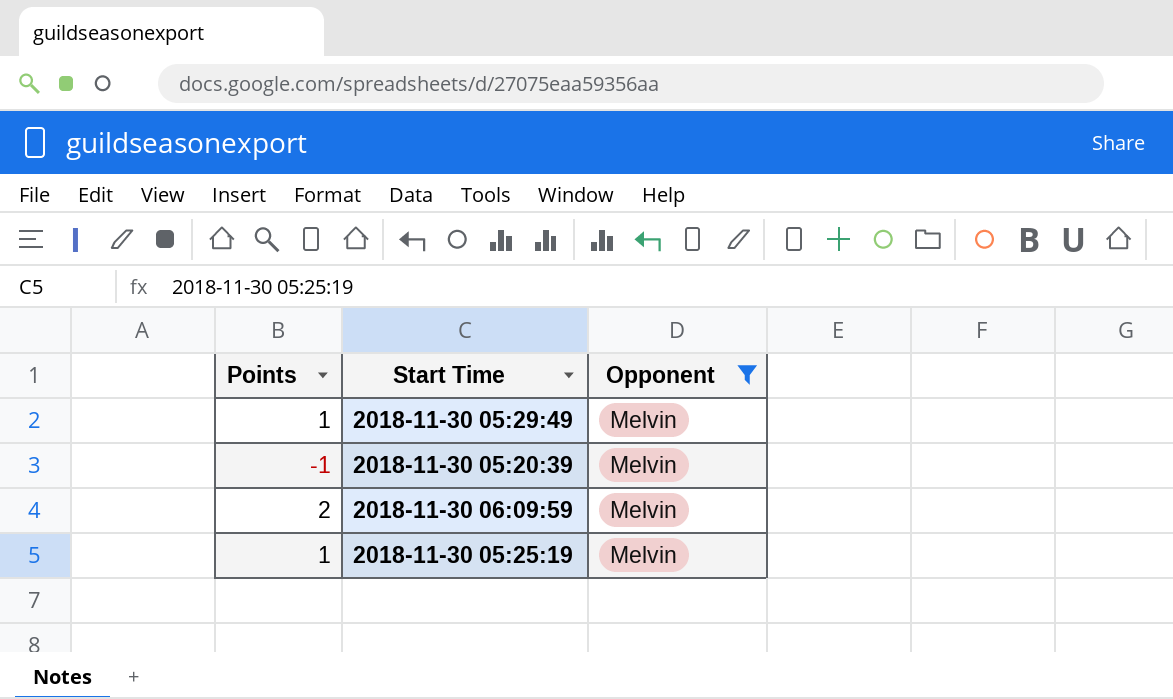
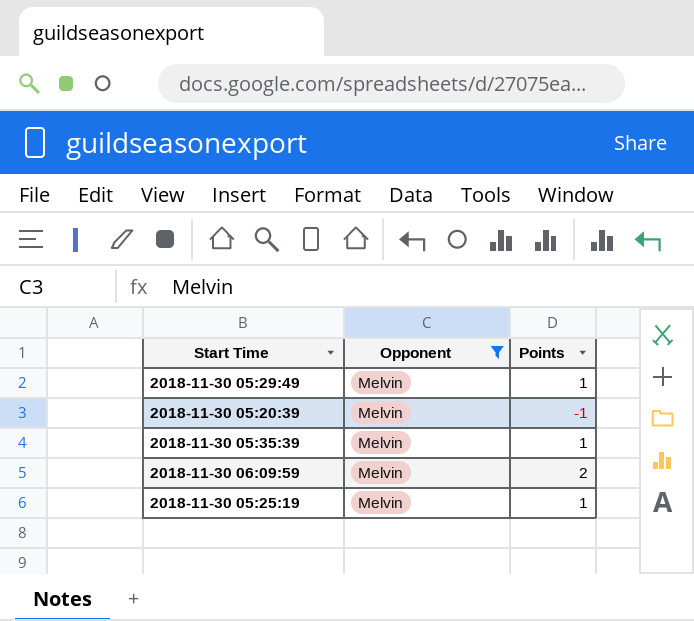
column Points | position: 1 -> 3
row 2018-11-30 05:35:39: none -> Melvin | 1

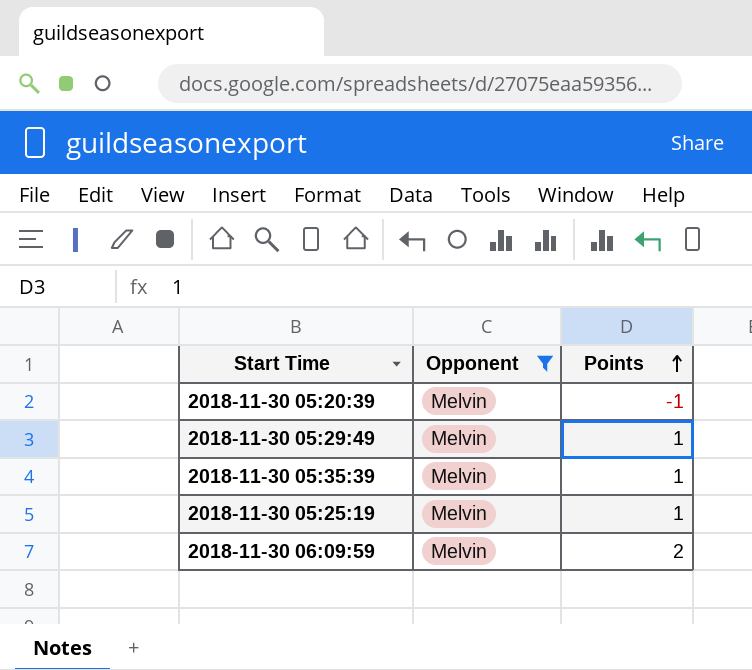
row order: none -> Points ascending

